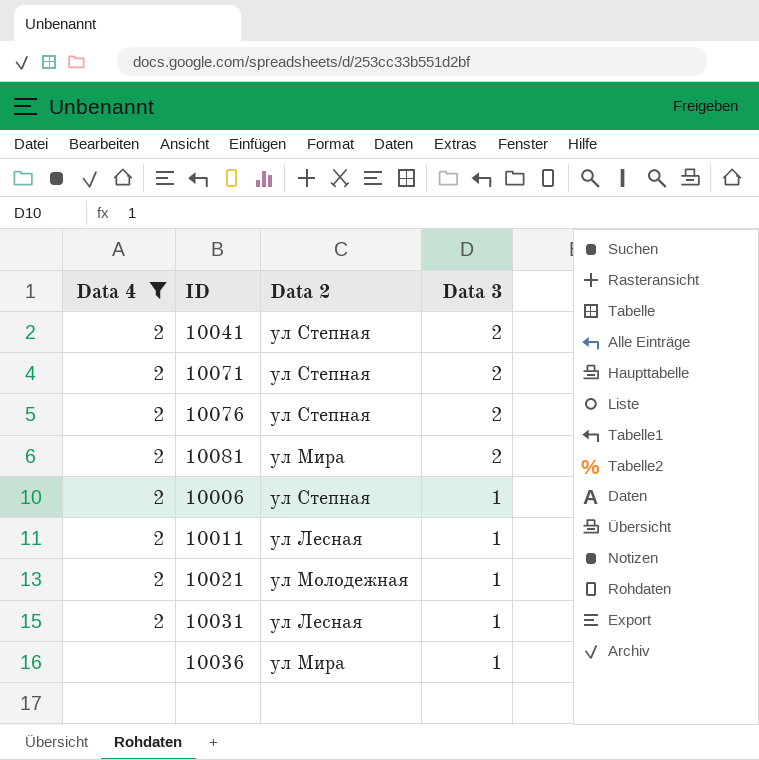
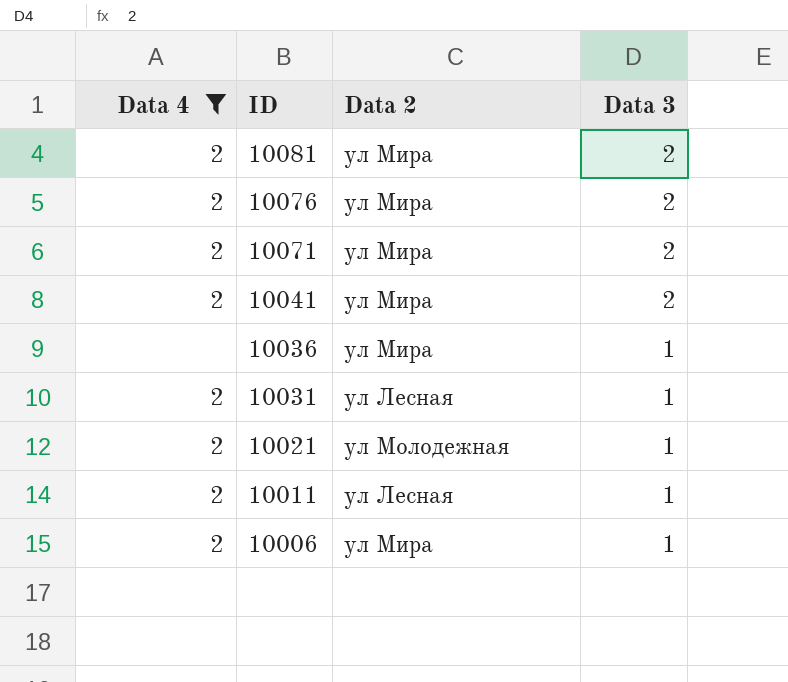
row order: Data 3 descending -> ID descending
10076 | Data 2: ул Степная -> ул Мира
10071 | Data 2: ул Степная -> ул Мира
10041 | Data 2: ул Степная -> ул Мира
10006 | Data 2: ул Степная -> ул Мира

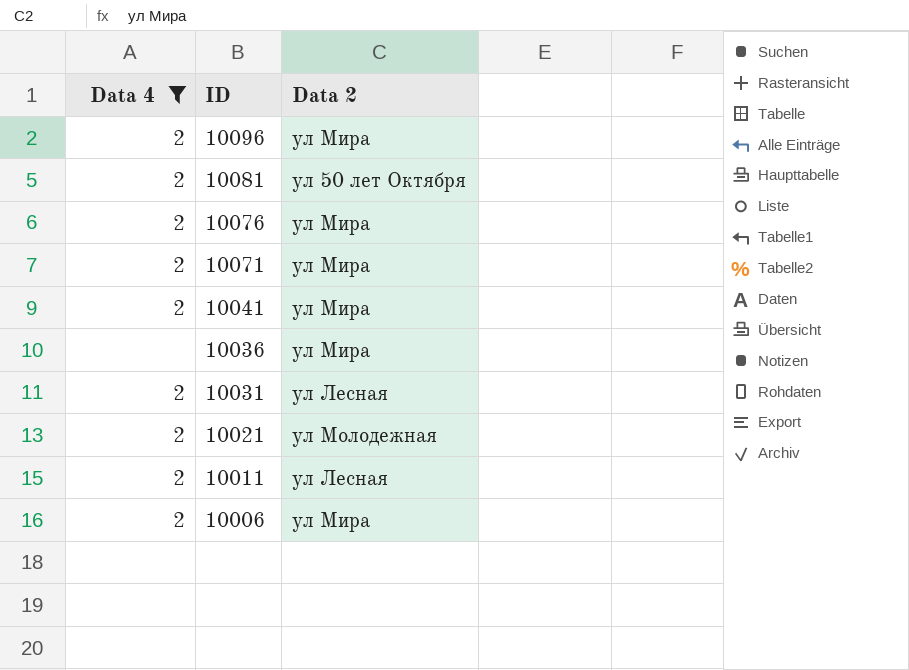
column Data 3 | position: 4 -> none
row 10096: none -> 2 | ул Мира
10081 | Data 2: ул Мира -> ул 50 лет Октября

